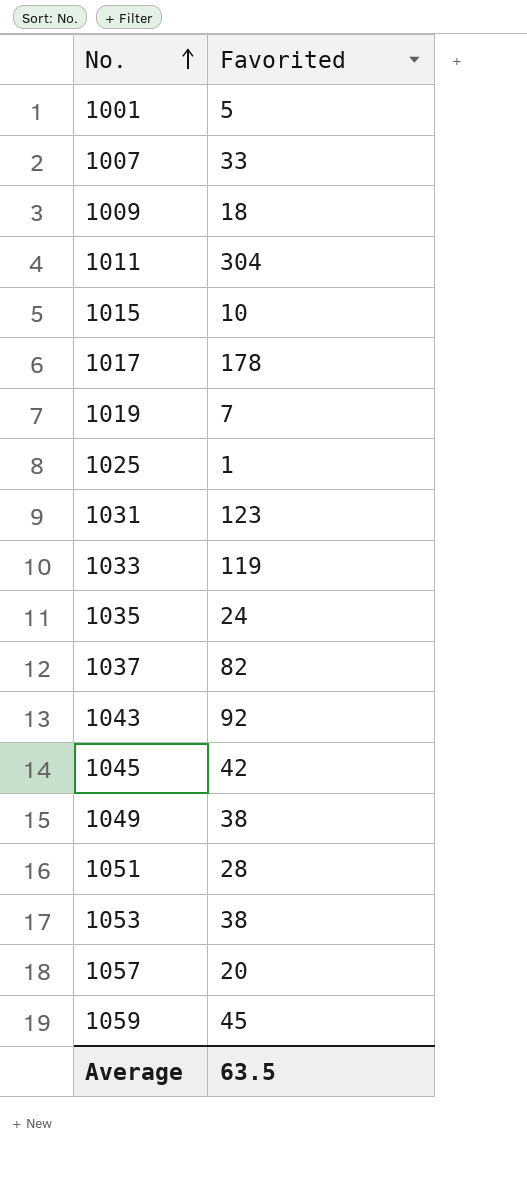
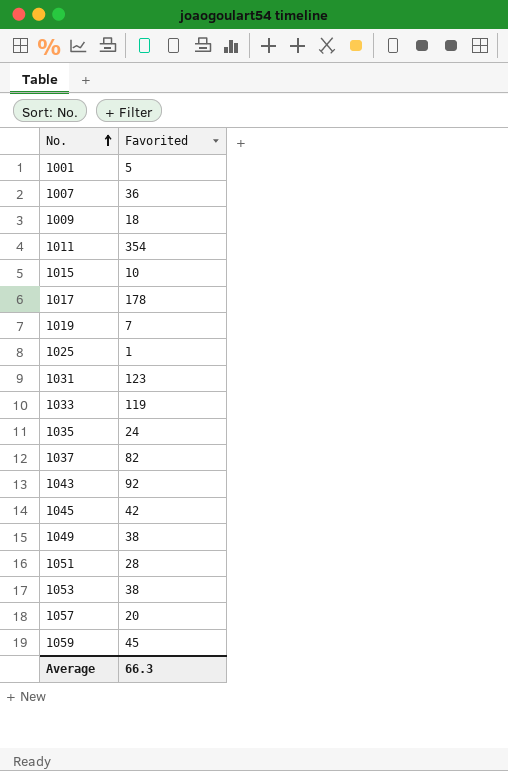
1007 | Favorited: 33 -> 36
1011 | Favorited: 304 -> 354
Average | Favorited: 63.5 -> 66.3

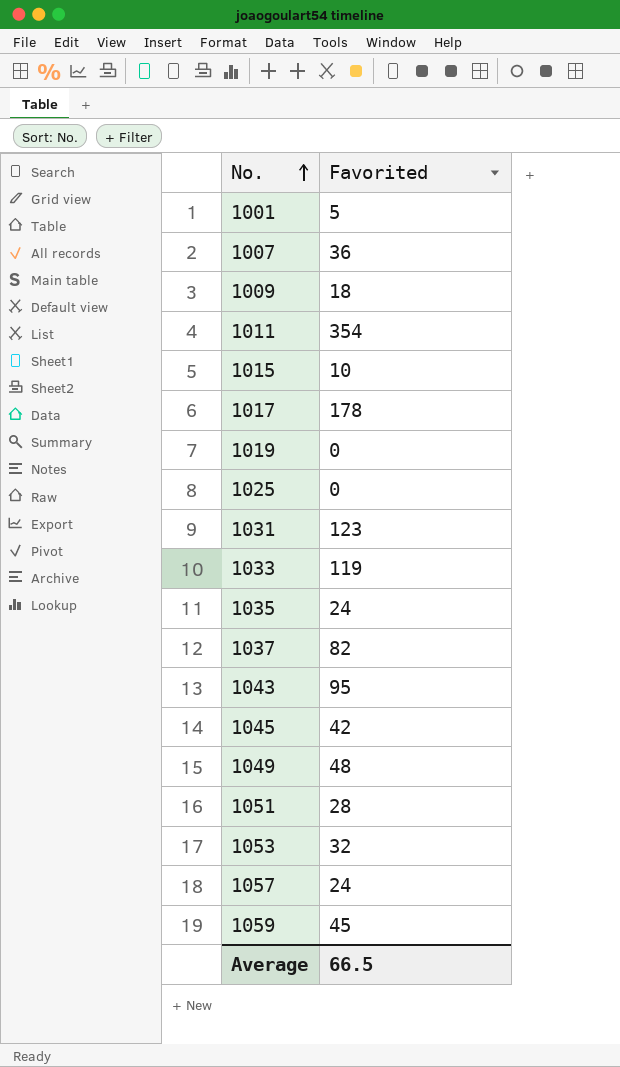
1019 | Favorited: 7 -> 0
1025 | Favorited: 1 -> 0
1043 | Favorited: 92 -> 95
1049 | Favorited: 38 -> 48
1053 | Favorited: 38 -> 32
1057 | Favorited: 20 -> 24
Average | Favorited: 66.3 -> 66.5

